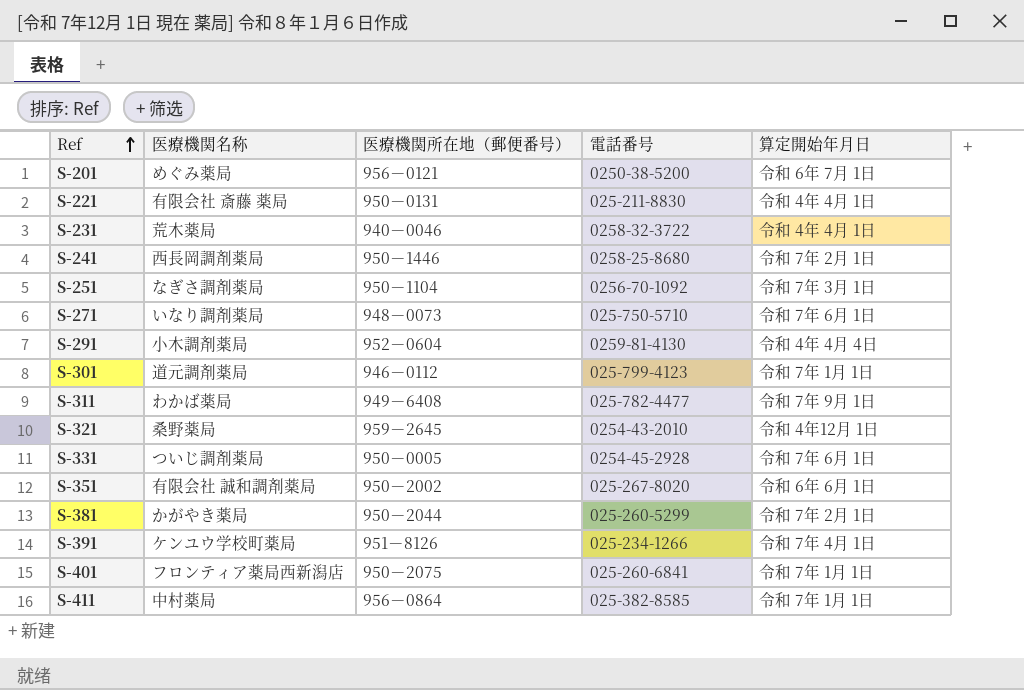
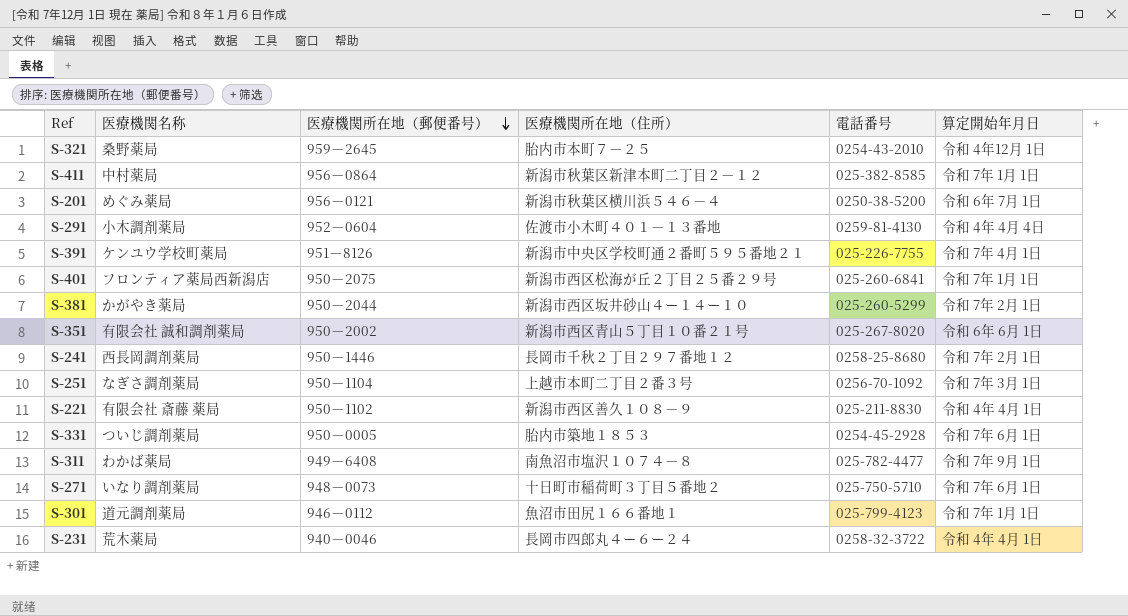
row order: Ref ascending -> 医療機関所在地（郵便番号） descending
column 医療機関所在地（住所） | position: none -> 4
S-391 | 電話番号: 025-234-1266 -> 025-226-7755
S-221 | 医療機関所在地（郵便番号）: 950－0131 -> 950－1102

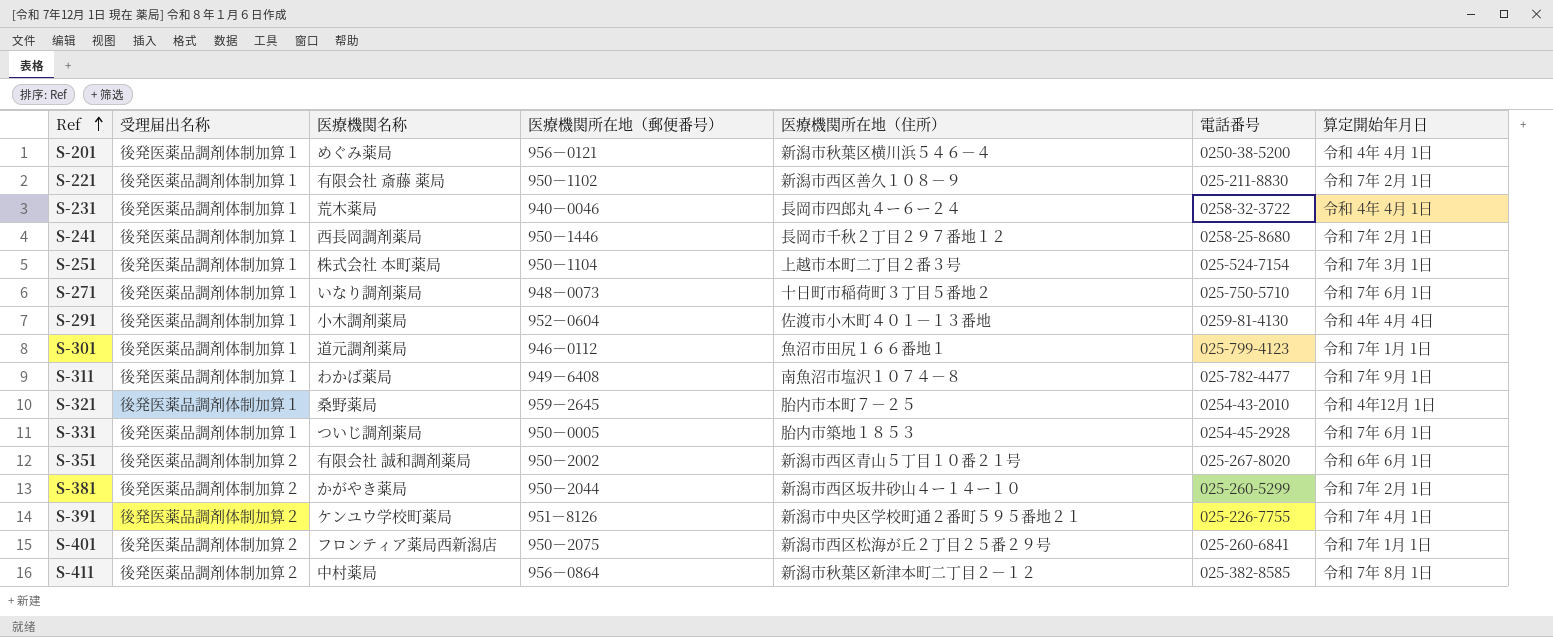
row order: 医療機関所在地（郵便番号） descending -> Ref ascending
column 受理届出名称 | position: none -> 2
S-201 | 算定開始年月日: 令和 6年 7月 1日 -> 令和 4年 4月 1日
S-221 | 算定開始年月日: 令和 4年 4月 1日 -> 令和 7年 2月 1日
S-251 | 医療機関名称: なぎさ調剤薬局 -> 株式会社 本町薬局
S-251 | 電話番号: 0256-70-1092 -> 025-524-7154
S-411 | 算定開始年月日: 令和 7年 1月 1日 -> 令和 7年 8月 1日

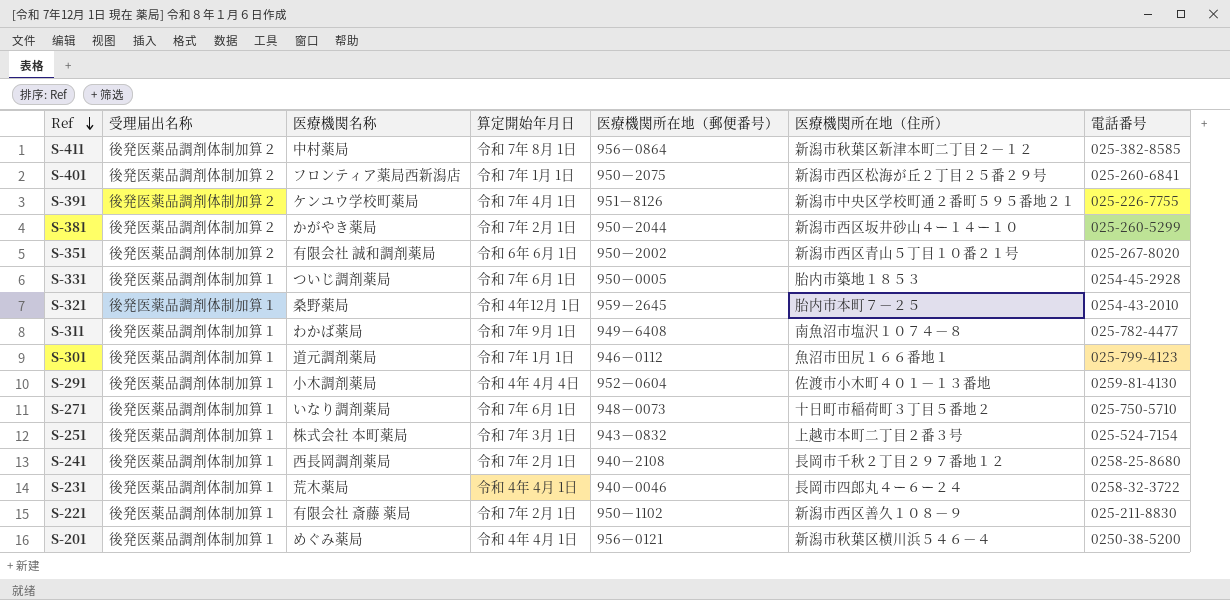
row order: Ref ascending -> Ref descending
column 算定開始年月日 | position: 7 -> 4
S-251 | 医療機関所在地（郵便番号）: 950－1104 -> 943－0832
S-241 | 医療機関所在地（郵便番号）: 950－1446 -> 940－2108

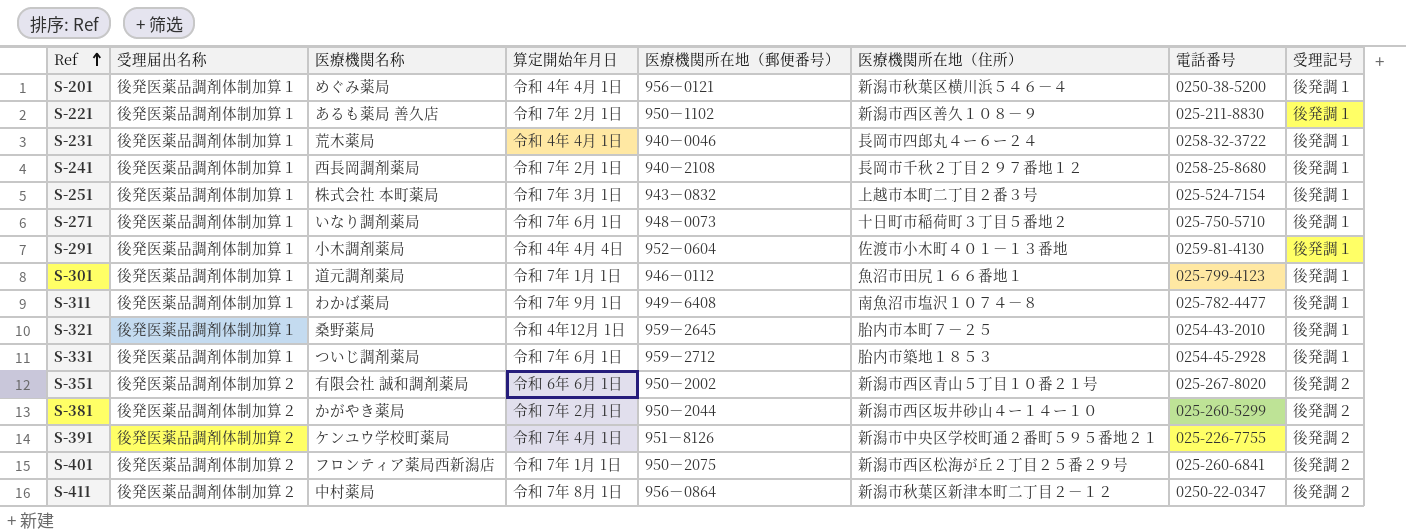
row order: Ref descending -> Ref ascending
column 受理記号 | position: none -> 8
S-221 | 医療機関名称: 有限会社 斎藤 薬局 -> あるも薬局 善久店
S-331 | 医療機関所在地（郵便番号）: 950－0005 -> 959－2712
S-411 | 電話番号: 025-382-8585 -> 0250-22-0347

